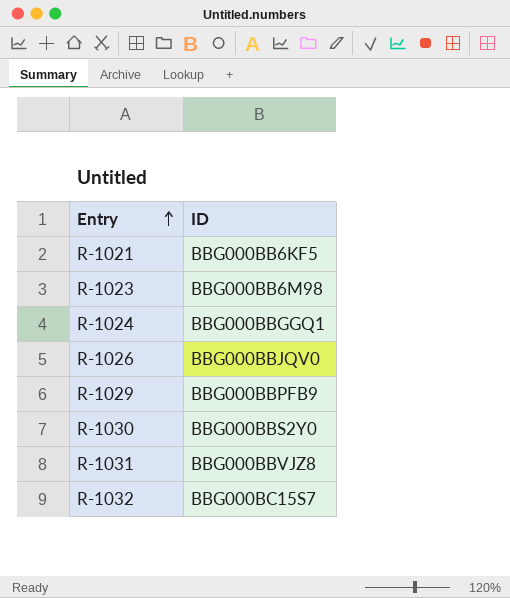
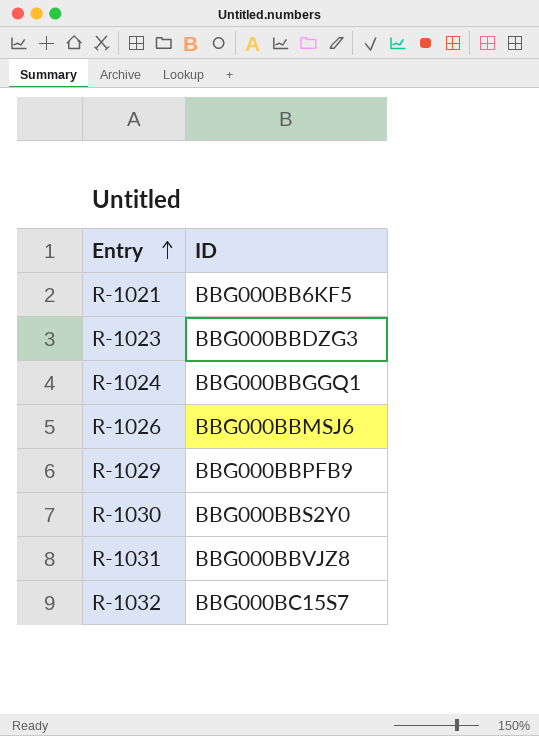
R-1023 | ID: BBG000BB6M98 -> BBG000BBDZG3
R-1026 | ID: BBG000BBJQV0 -> BBG000BBMSJ6

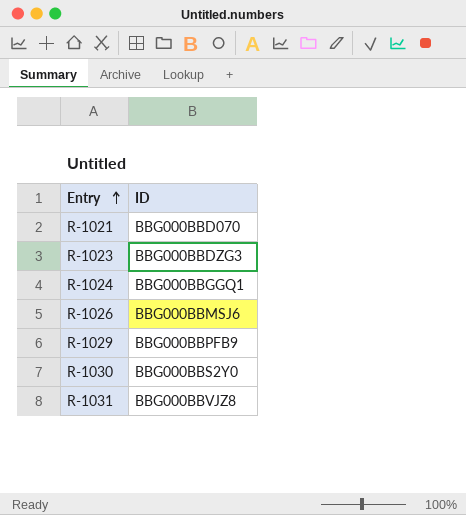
row R-1032: BBG000BC15S7 -> none
R-1021 | ID: BBG000BB6KF5 -> BBG000BBD070

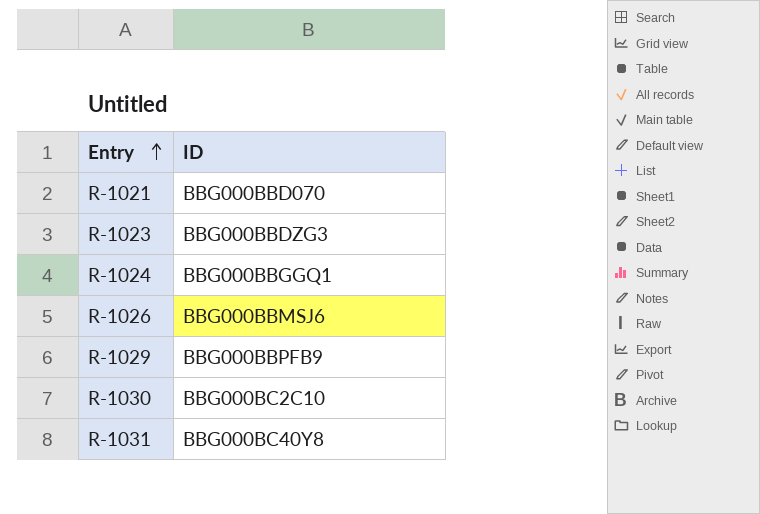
R-1030 | ID: BBG000BBS2Y0 -> BBG000BC2C10
R-1031 | ID: BBG000BBVJZ8 -> BBG000BC40Y8

